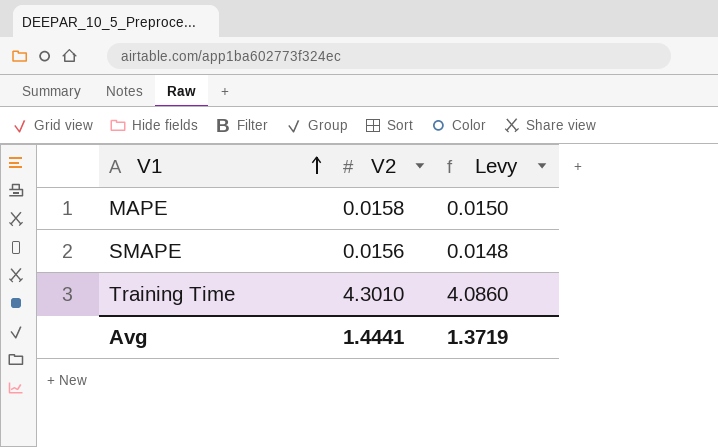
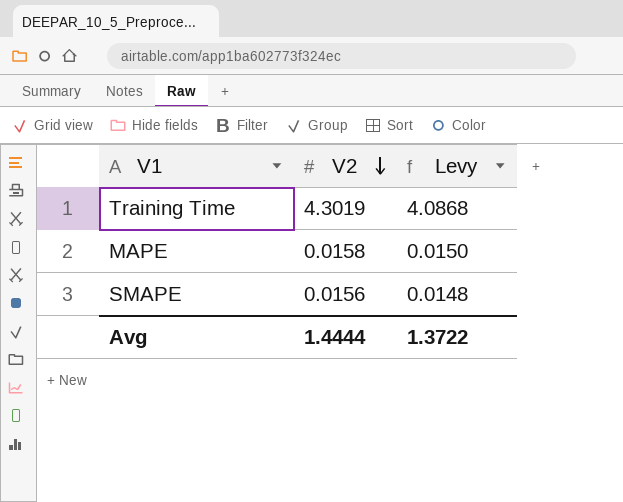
row order: V1 ascending -> V2 descending
Training Time | V2: 4.3010 -> 4.3019
Training Time | Levy: 4.0860 -> 4.0868
Avg | V2: 1.4441 -> 1.4444
Avg | Levy: 1.3719 -> 1.3722

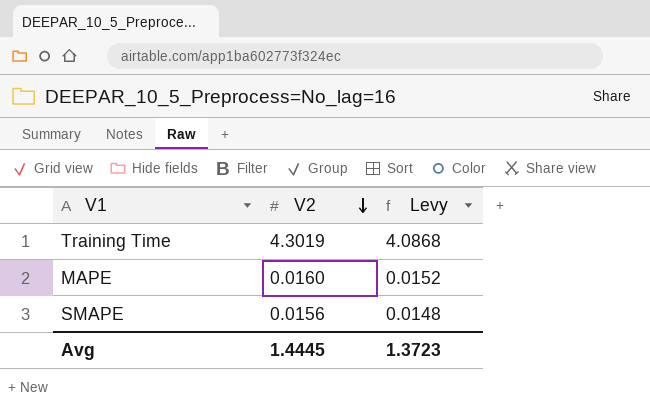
MAPE | V2: 0.0158 -> 0.0160
MAPE | Levy: 0.0150 -> 0.0152
Avg | V2: 1.4444 -> 1.4445
Avg | Levy: 1.3722 -> 1.3723

